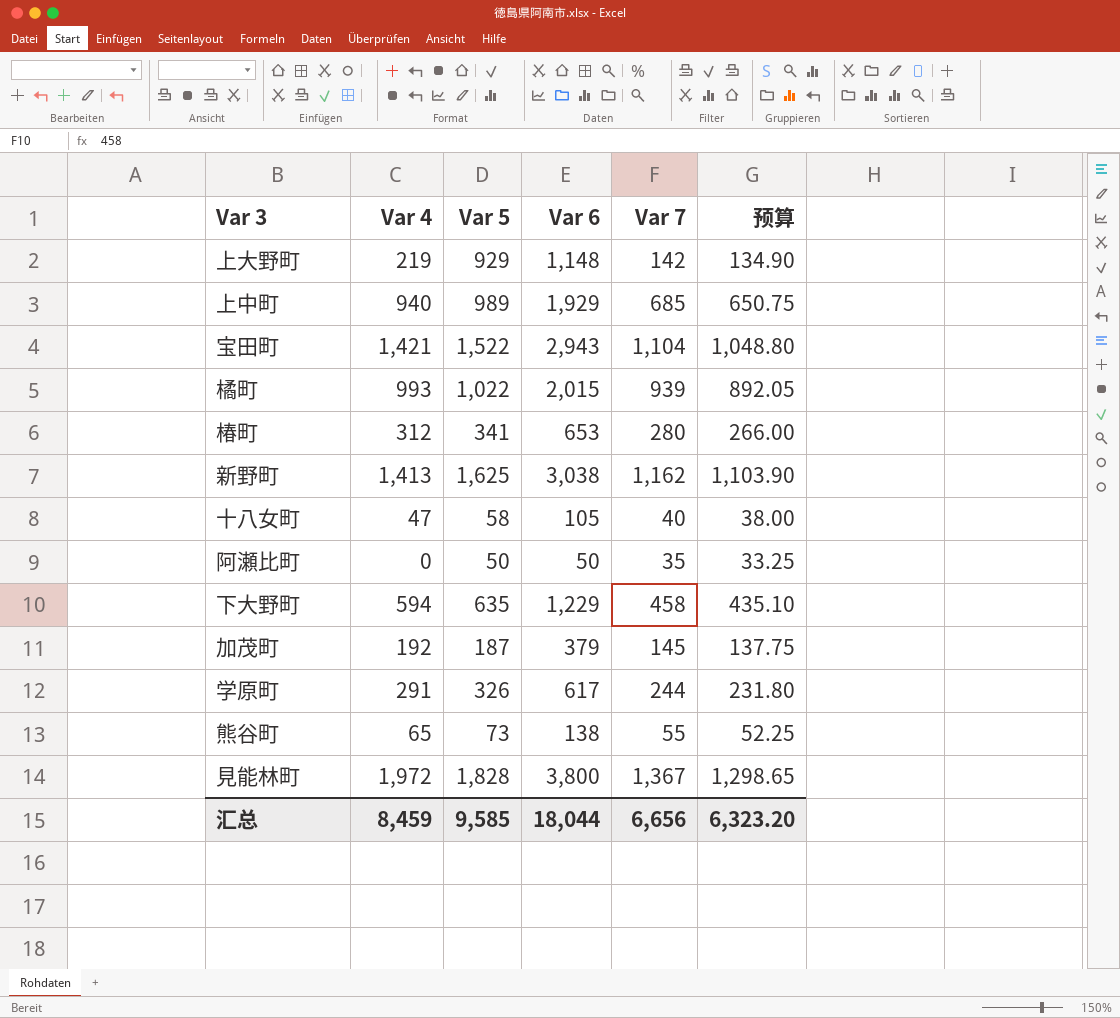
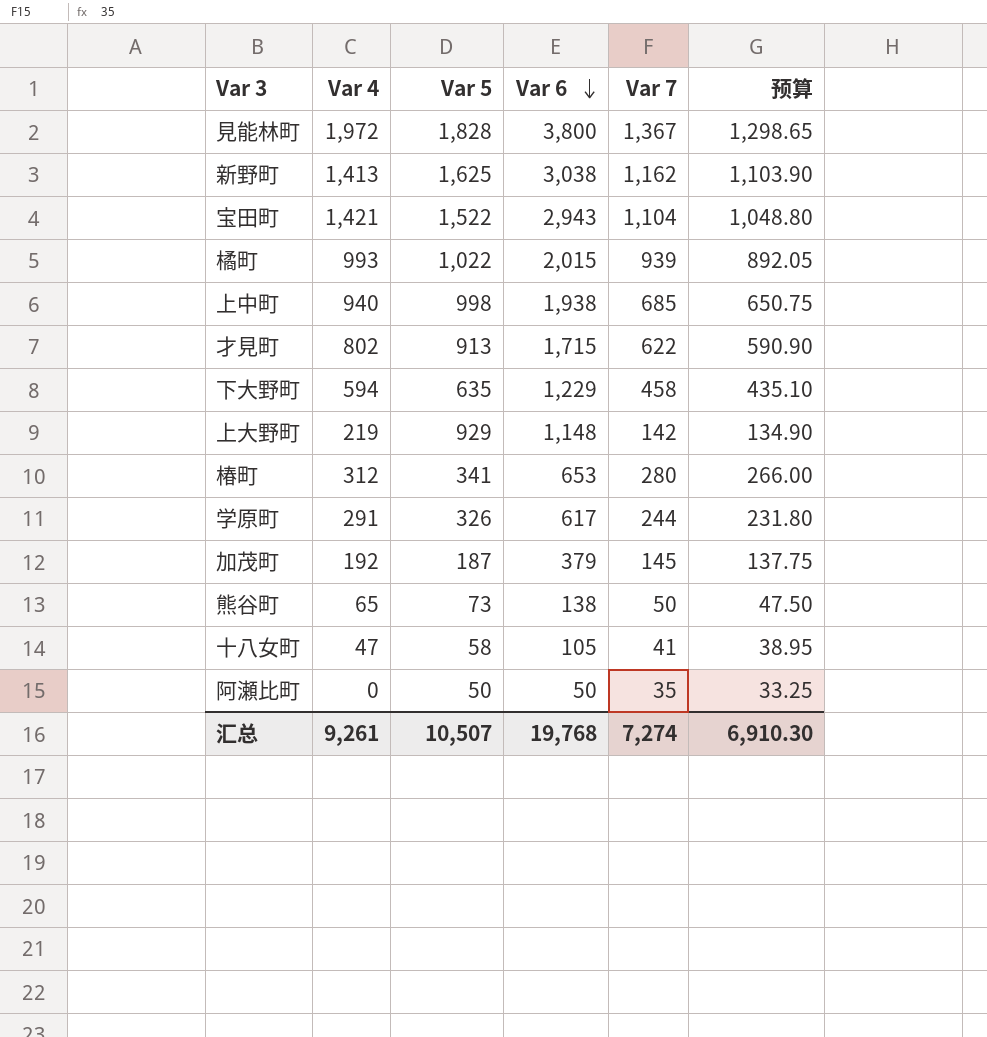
row order: none -> Var 6 descending
上中町 | Var 5: 989 -> 998
上中町 | Var 6: 1,929 -> 1,938
row 才見町: none -> 802 | 913 | 1,715 | 622 | 590.90
熊谷町 | Var 7: 55 -> 50
熊谷町 | 预算: 52.25 -> 47.50
十八女町 | Var 7: 40 -> 41
十八女町 | 预算: 38.00 -> 38.95
汇总 | Var 4: 8,459 -> 9,261
汇总 | Var 5: 9,585 -> 10,507
汇总 | Var 6: 18,044 -> 19,768
汇总 | Var 7: 6,656 -> 7,274
汇总 | 预算: 6,323.20 -> 6,910.30

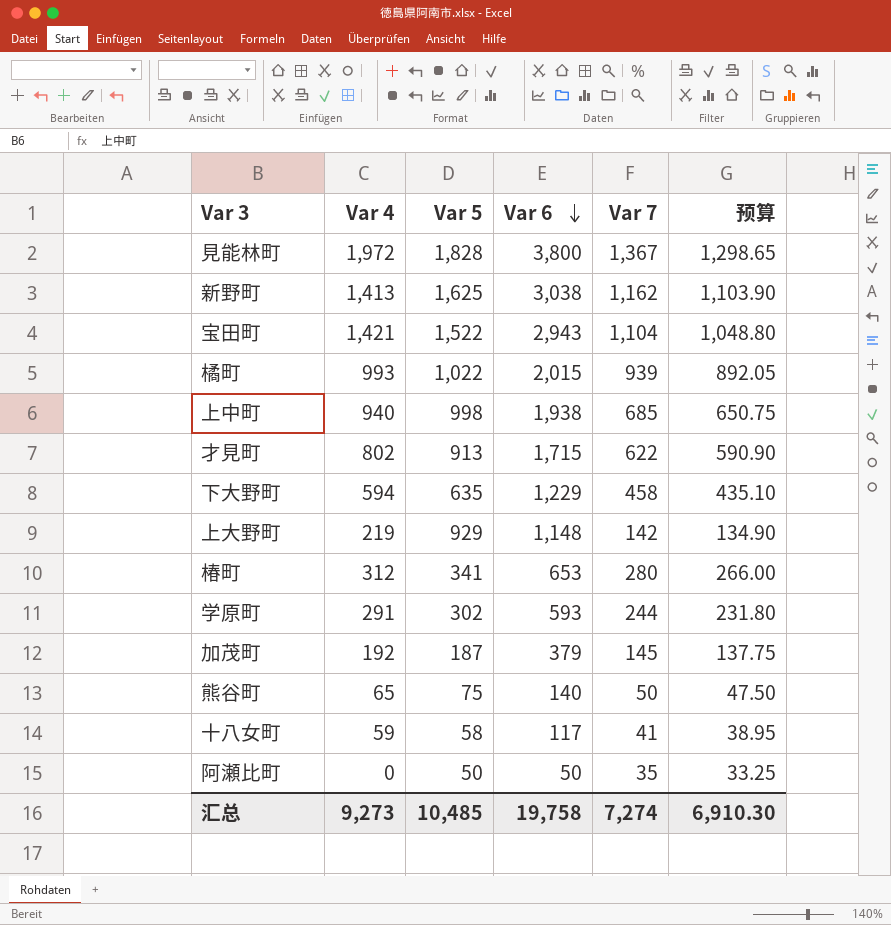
学原町 | Var 5: 326 -> 302
学原町 | Var 6: 617 -> 593
熊谷町 | Var 5: 73 -> 75
熊谷町 | Var 6: 138 -> 140
十八女町 | Var 4: 47 -> 59
十八女町 | Var 6: 105 -> 117
汇总 | Var 4: 9,261 -> 9,273
汇总 | Var 5: 10,507 -> 10,485
汇总 | Var 6: 19,768 -> 19,758

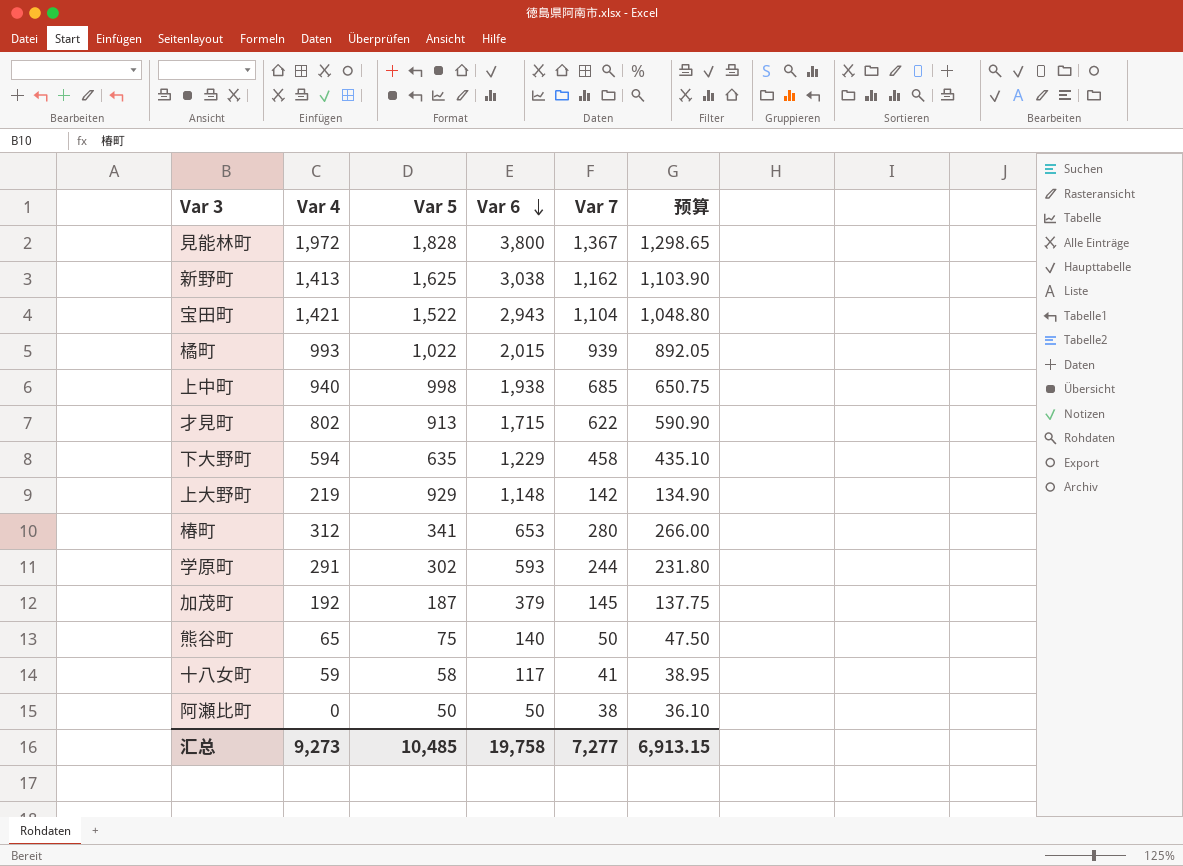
阿瀬比町 | Var 7: 35 -> 38
阿瀬比町 | 预算: 33.25 -> 36.10
汇总 | Var 7: 7,274 -> 7,277
汇总 | 预算: 6,910.30 -> 6,913.15

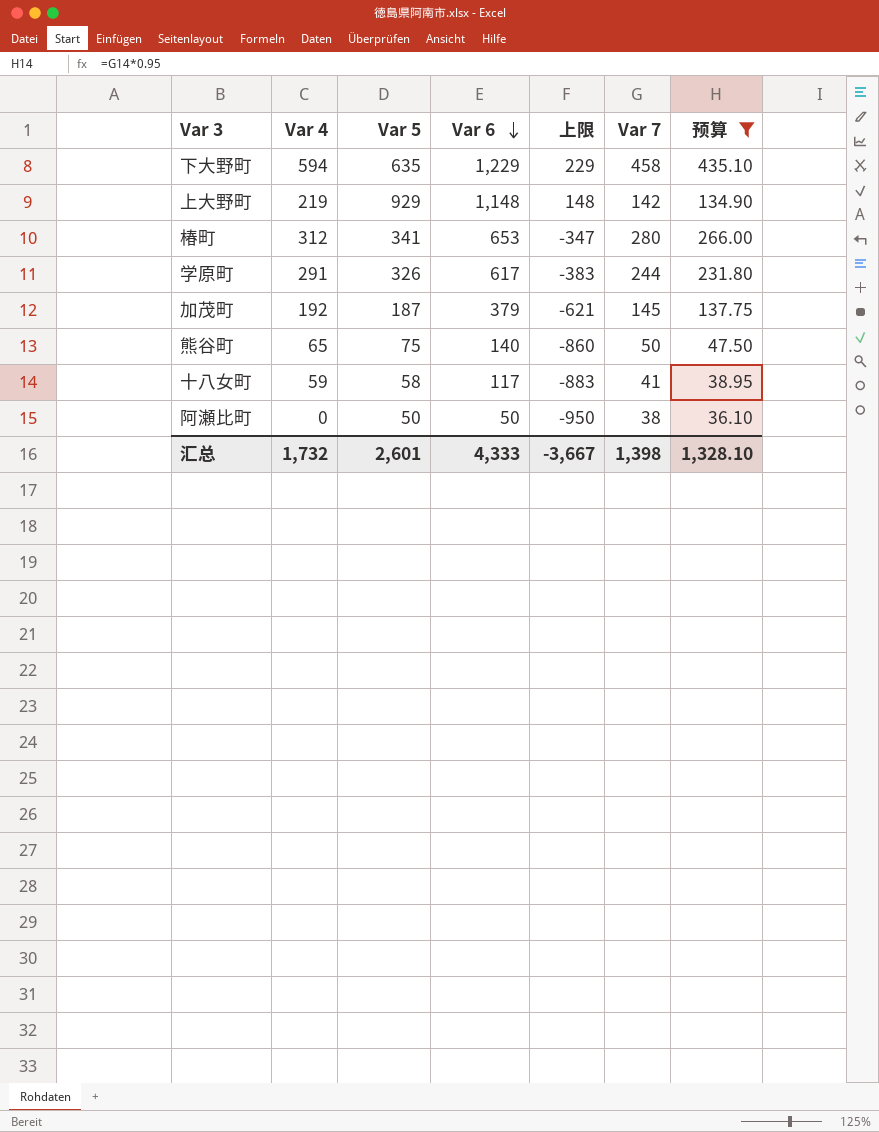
filter: none -> 预算 <= 435.10
column 上限 | formula: none -> [Var 6] - 1000
学原町 | Var 5: 302 -> 326
学原町 | Var 6: 593 -> 617
汇总 | Var 4: 9,273 -> 1,732
汇总 | Var 5: 10,485 -> 2,601
汇总 | Var 6: 19,758 -> 4,333
汇总 | Var 7: 7,277 -> 1,398
汇总 | 预算: 6,913.15 -> 1,328.10

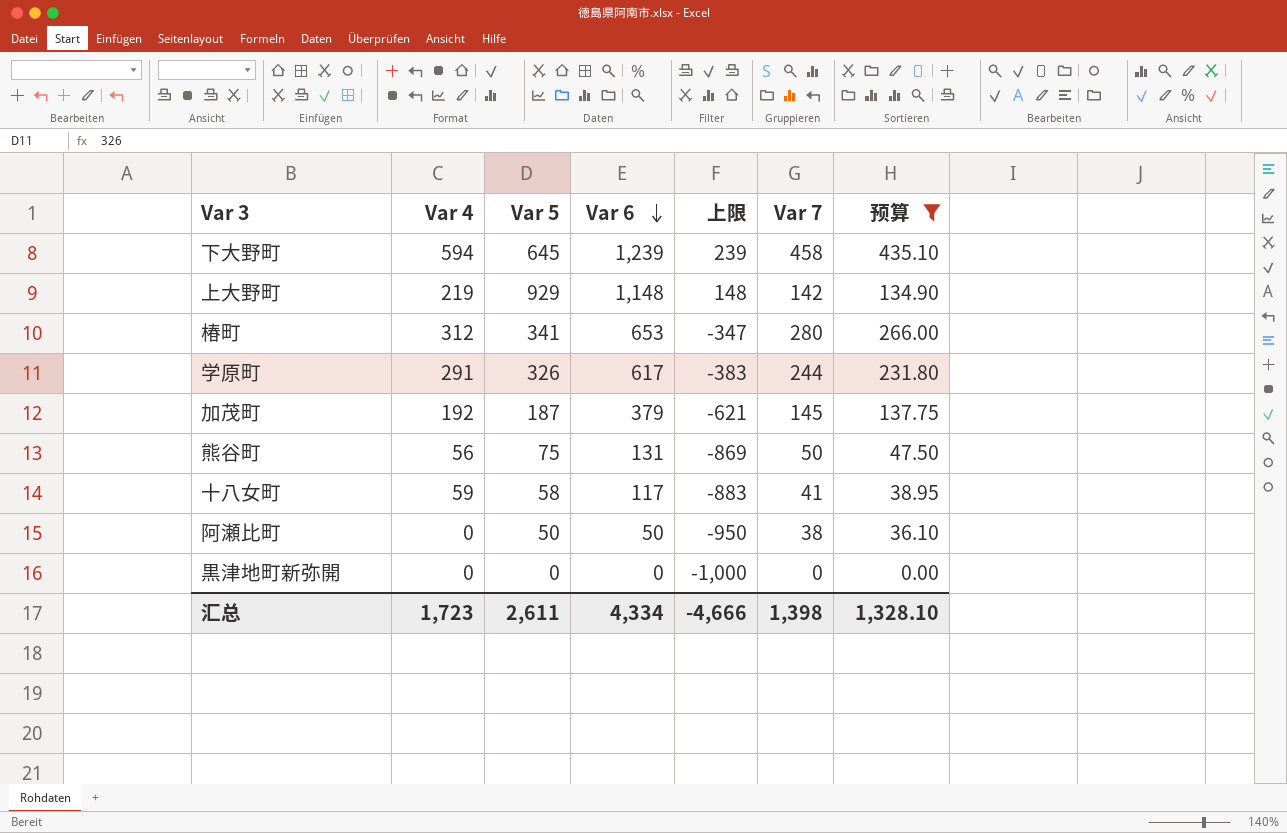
下大野町 | Var 5: 635 -> 645
下大野町 | Var 6: 1,229 -> 1,239
下大野町 | 上限: 229 -> 239
熊谷町 | Var 4: 65 -> 56
熊谷町 | Var 6: 140 -> 131
熊谷町 | 上限: -860 -> -869
row 黒津地町新弥開: none -> 0 | 0 | 0 | -1,000 | 0 | 0.00
汇总 | Var 4: 1,732 -> 1,723
汇总 | Var 5: 2,601 -> 2,611
汇总 | Var 6: 4,333 -> 4,334
汇总 | 上限: -3,667 -> -4,666

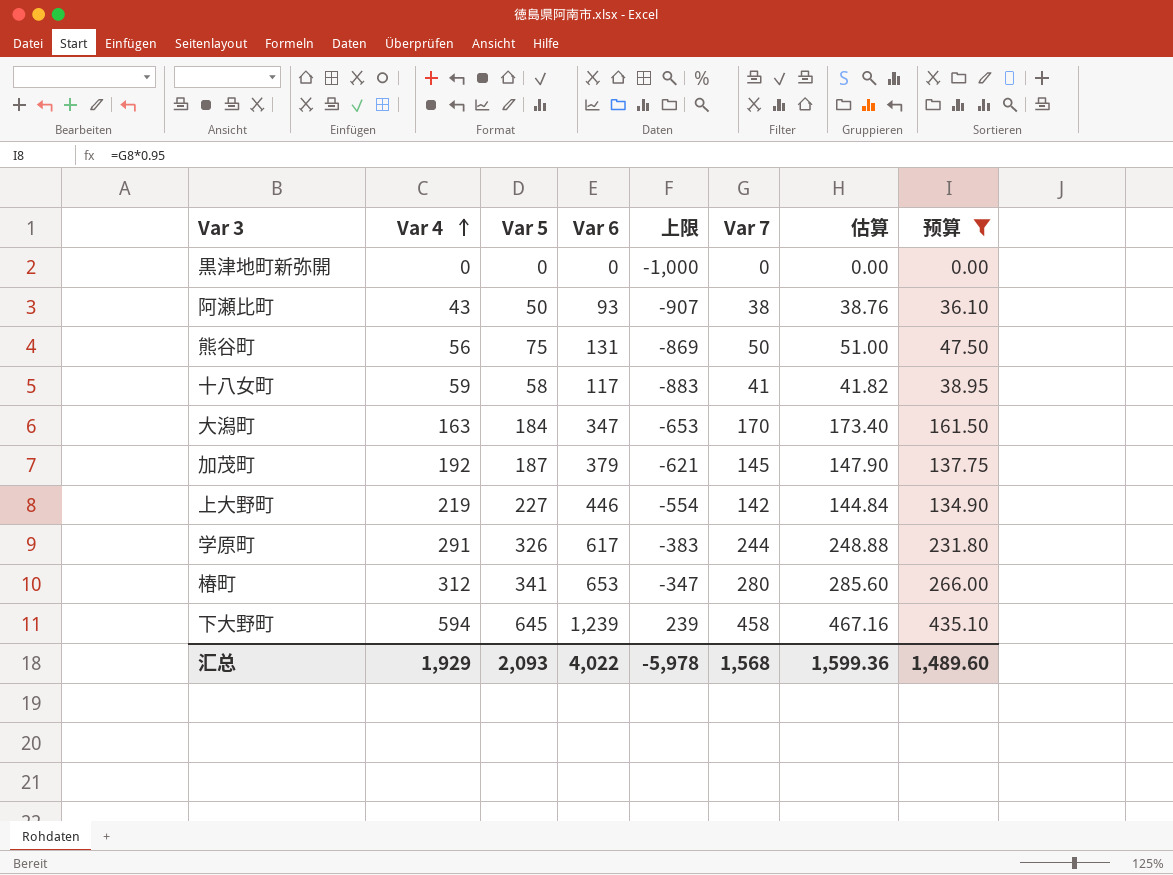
row order: Var 6 descending -> Var 4 ascending
column 估算 | formula: none -> [Var 7] * 1.02
阿瀬比町 | Var 4: 0 -> 43
阿瀬比町 | Var 6: 50 -> 93
阿瀬比町 | 上限: -950 -> -907
row 大潟町: none -> 163 | 184 | 347 | -653 | 170 | 173.40 | 161.50
上大野町 | Var 5: 929 -> 227
上大野町 | Var 6: 1,148 -> 446
上大野町 | 上限: 148 -> -554
汇总 | Var 4: 1,723 -> 1,929
汇总 | Var 5: 2,611 -> 2,093
汇总 | Var 6: 4,334 -> 4,022
汇总 | 上限: -4,666 -> -5,978
汇总 | Var 7: 1,398 -> 1,568
汇总 | 预算: 1,328.10 -> 1,489.60

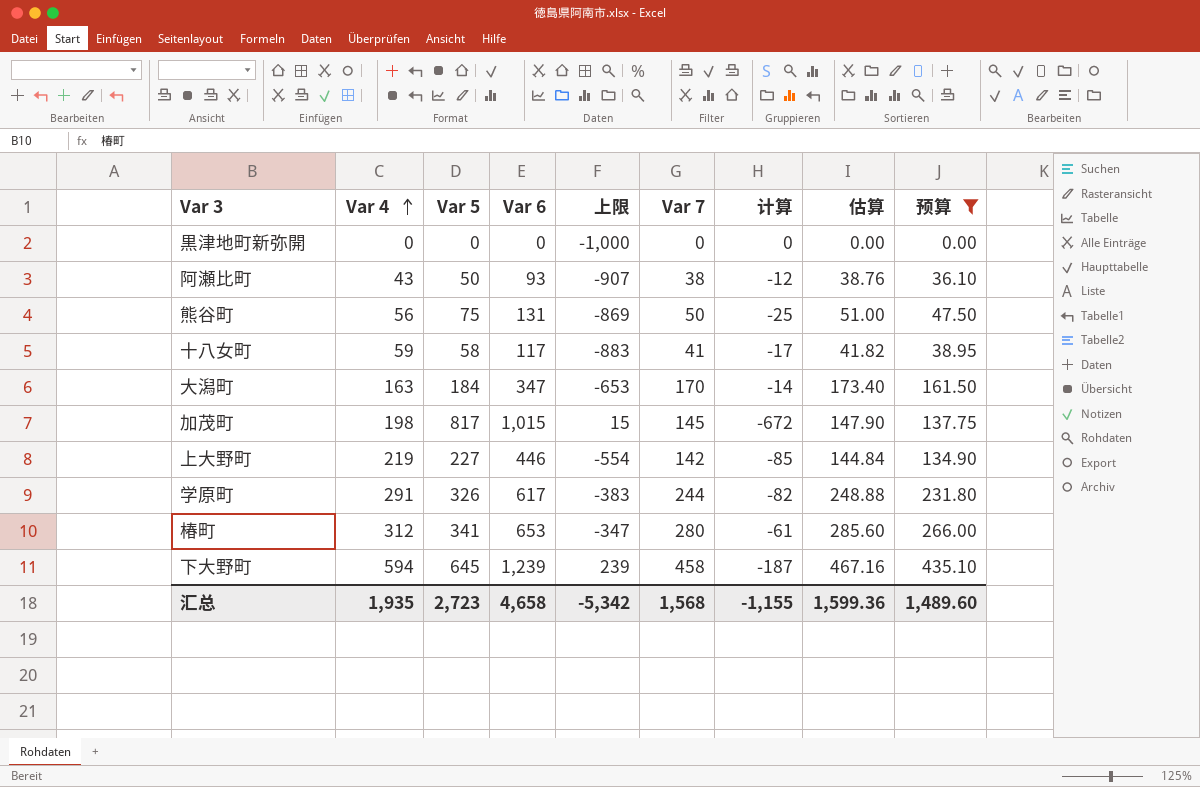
column 计算 | formula: none -> [Var 7] - [Var 5]
加茂町 | Var 4: 192 -> 198
加茂町 | Var 5: 187 -> 817
加茂町 | Var 6: 379 -> 1,015
加茂町 | 上限: -621 -> 15
汇总 | Var 4: 1,929 -> 1,935
汇总 | Var 5: 2,093 -> 2,723
汇总 | Var 6: 4,022 -> 4,658
汇总 | 上限: -5,978 -> -5,342

